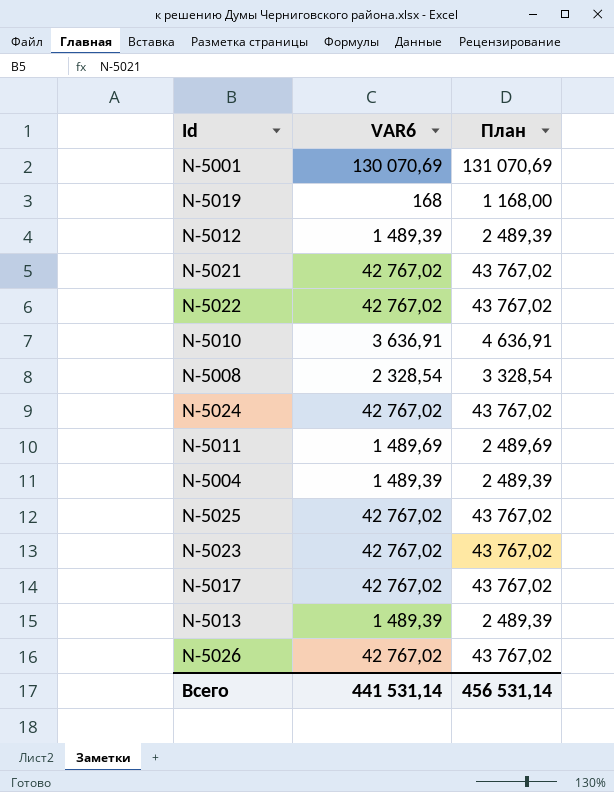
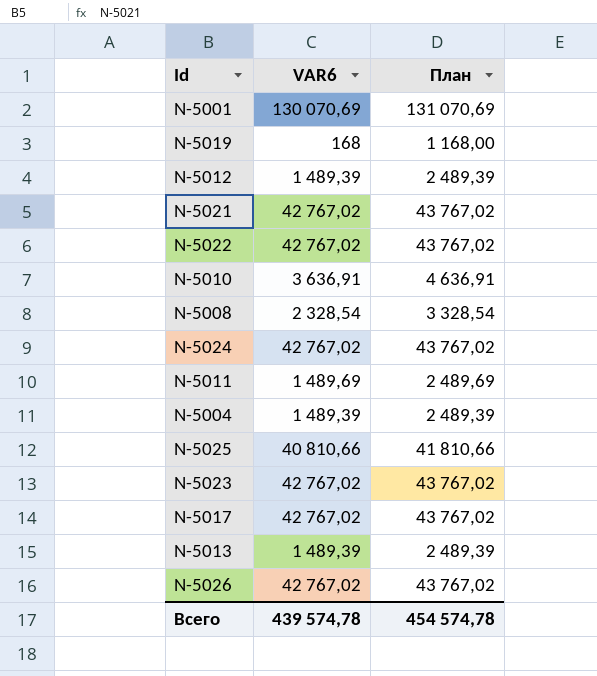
N-5025 | VAR6: 42 767,02 -> 40 810,66
N-5025 | План: 43 767,02 -> 41 810,66
Всего | VAR6: 441 531,14 -> 439 574,78
Всего | План: 456 531,14 -> 454 574,78

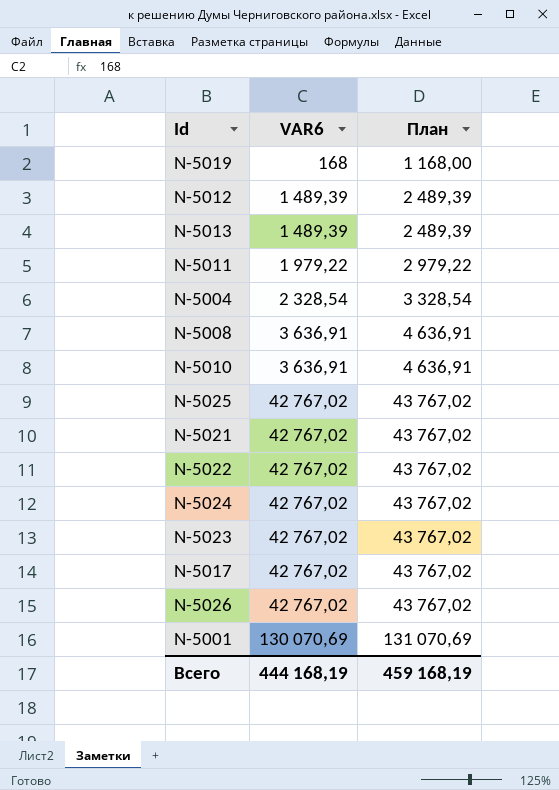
row order: none -> VAR6 ascending
N-5011 | VAR6: 1 489,69 -> 1 979,22
N-5011 | План: 2 489,69 -> 2 979,22
N-5004 | VAR6: 1 489,39 -> 2 328,54
N-5004 | План: 2 489,39 -> 3 328,54
N-5008 | VAR6: 2 328,54 -> 3 636,91
N-5008 | План: 3 328,54 -> 4 636,91
N-5025 | VAR6: 40 810,66 -> 42 767,02
N-5025 | План: 41 810,66 -> 43 767,02
Всего | VAR6: 439 574,78 -> 444 168,19
Всего | План: 454 574,78 -> 459 168,19

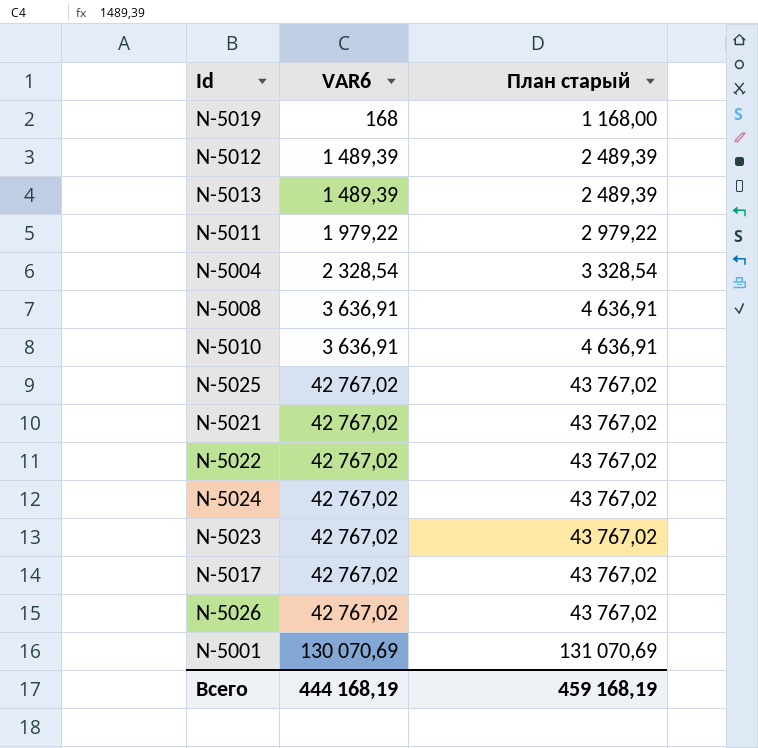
column name: План -> План старый

